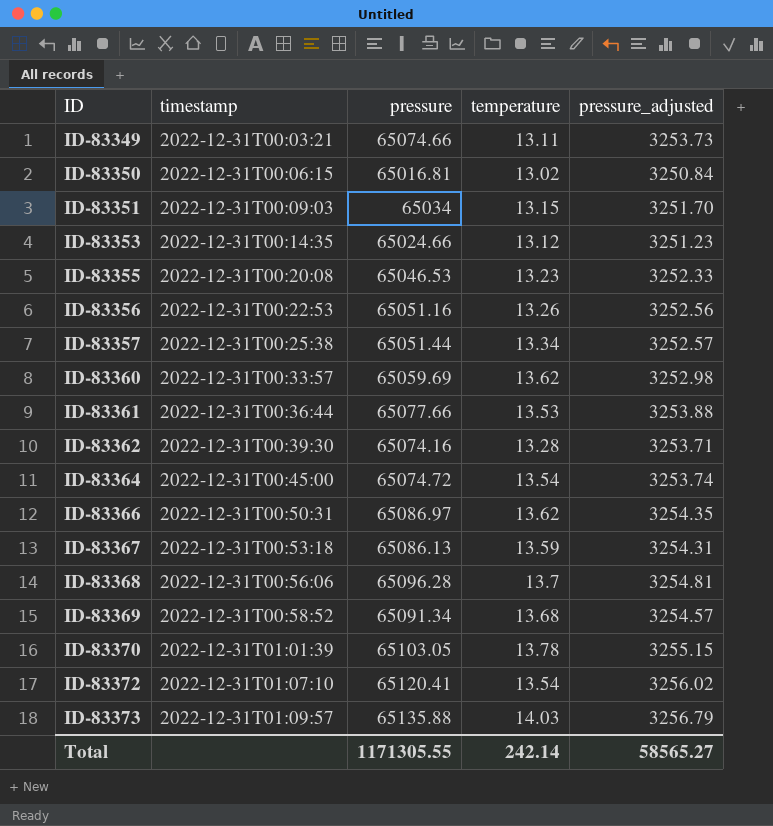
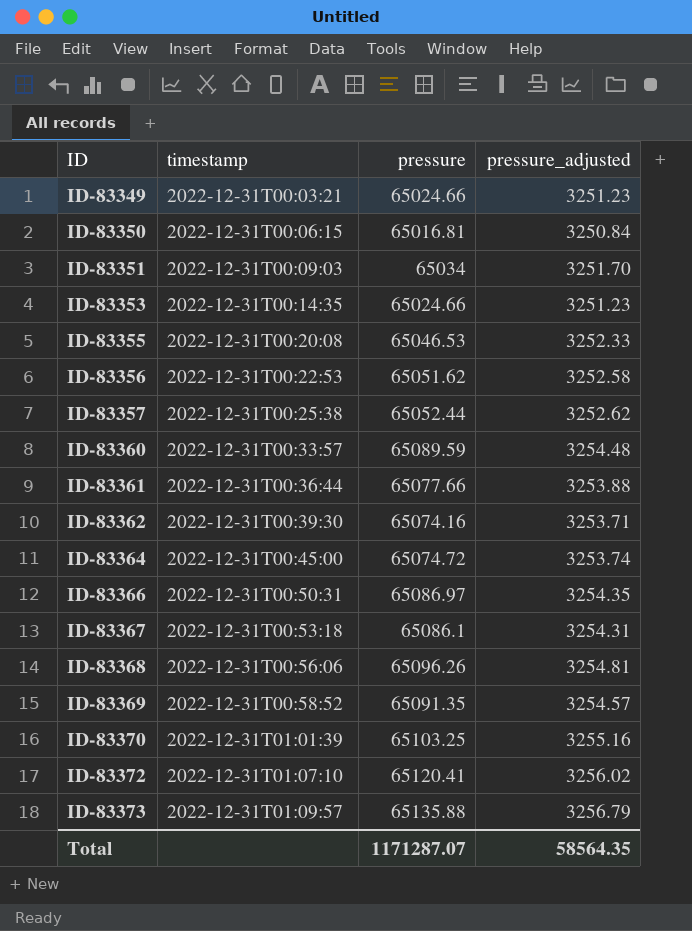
column temperature | position: 4 -> none
ID-83349 | pressure: 65074.66 -> 65024.66
ID-83349 | pressure_adjusted: 3253.73 -> 3251.23
ID-83356 | pressure: 65051.16 -> 65051.62
ID-83356 | pressure_adjusted: 3252.56 -> 3252.58
ID-83357 | pressure: 65051.44 -> 65052.44
ID-83357 | pressure_adjusted: 3252.57 -> 3252.62
ID-83360 | pressure: 65059.69 -> 65089.59
ID-83360 | pressure_adjusted: 3252.98 -> 3254.48
ID-83367 | pressure: 65086.13 -> 65086.1
ID-83368 | pressure: 65096.28 -> 65096.26
ID-83369 | pressure: 65091.34 -> 65091.35
ID-83370 | pressure: 65103.05 -> 65103.25
ID-83370 | pressure_adjusted: 3255.15 -> 3255.16
Total | pressure: 1171305.55 -> 1171287.07
Total | pressure_adjusted: 58565.27 -> 58564.35

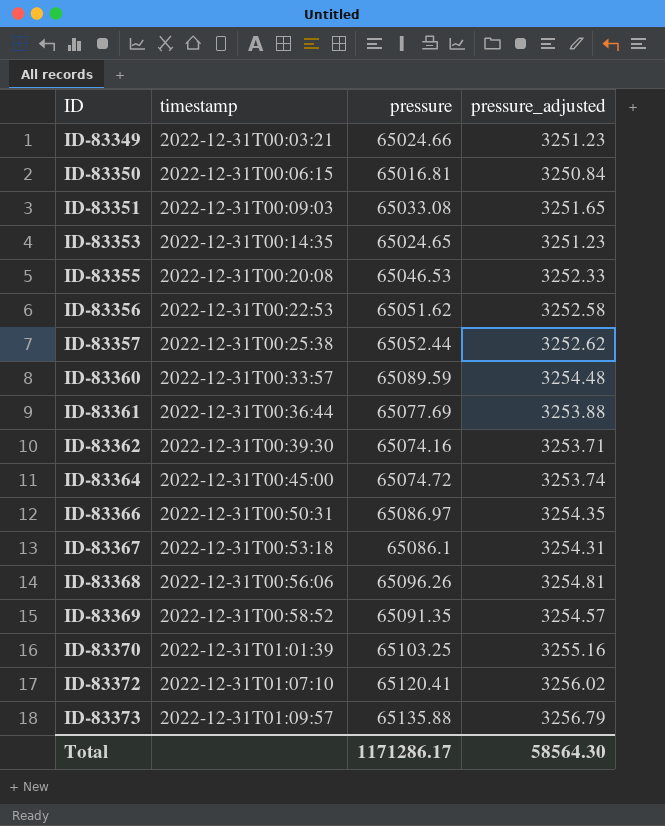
ID-83351 | pressure: 65034 -> 65033.08
ID-83351 | pressure_adjusted: 3251.70 -> 3251.65
ID-83353 | pressure: 65024.66 -> 65024.65
ID-83361 | pressure: 65077.66 -> 65077.69
Total | pressure: 1171287.07 -> 1171286.17
Total | pressure_adjusted: 58564.35 -> 58564.30

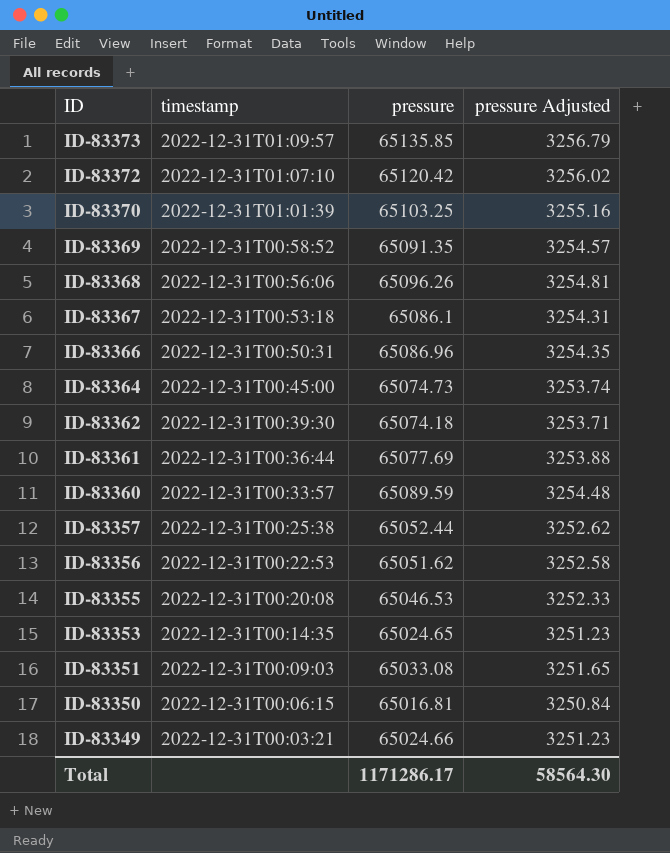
row order: ID ascending -> ID descending
column name: pressure_adjusted -> pressure Adjusted
ID-83373 | pressure: 65135.88 -> 65135.85
ID-83372 | pressure: 65120.41 -> 65120.42
ID-83366 | pressure: 65086.97 -> 65086.96
ID-83364 | pressure: 65074.72 -> 65074.73
ID-83362 | pressure: 65074.16 -> 65074.18

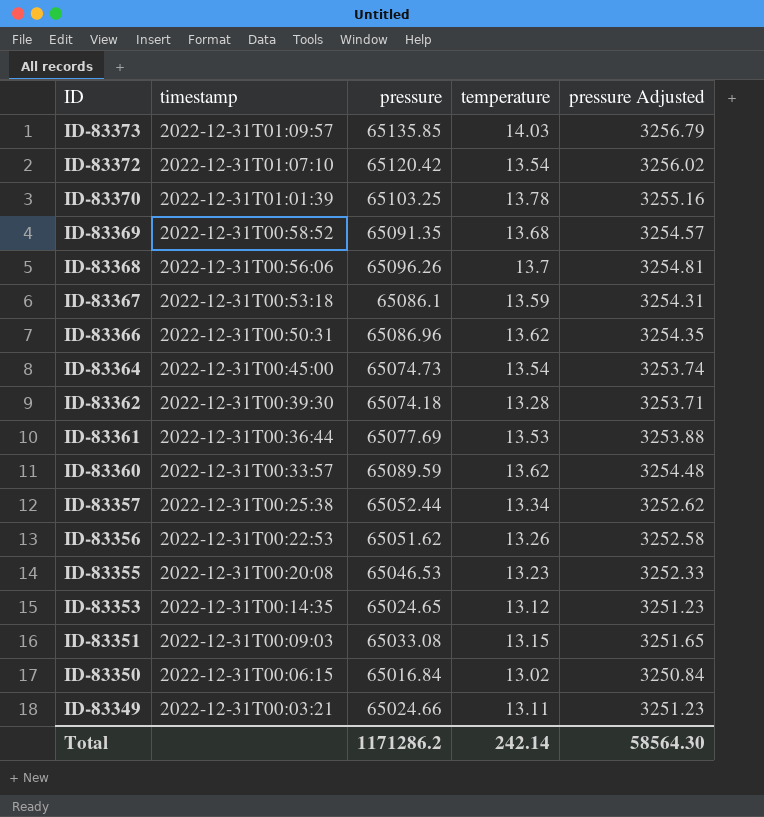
column temperature | position: none -> 4
ID-83350 | pressure: 65016.81 -> 65016.84
Total | pressure: 1171286.17 -> 1171286.2

